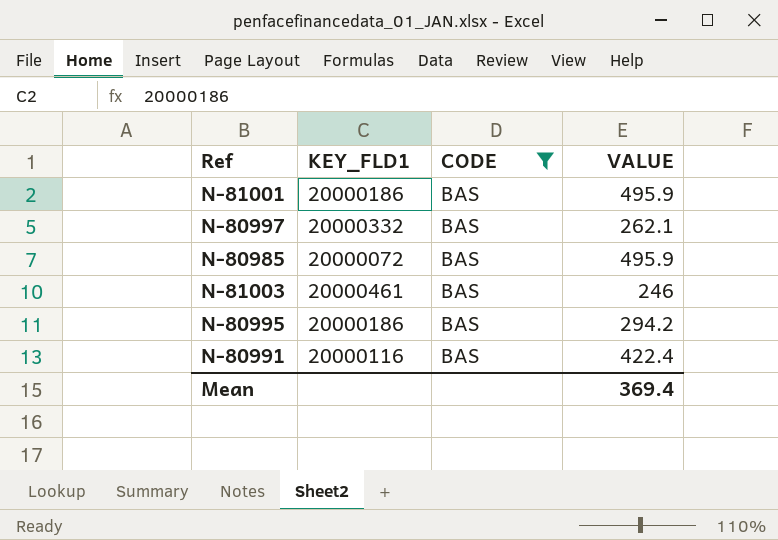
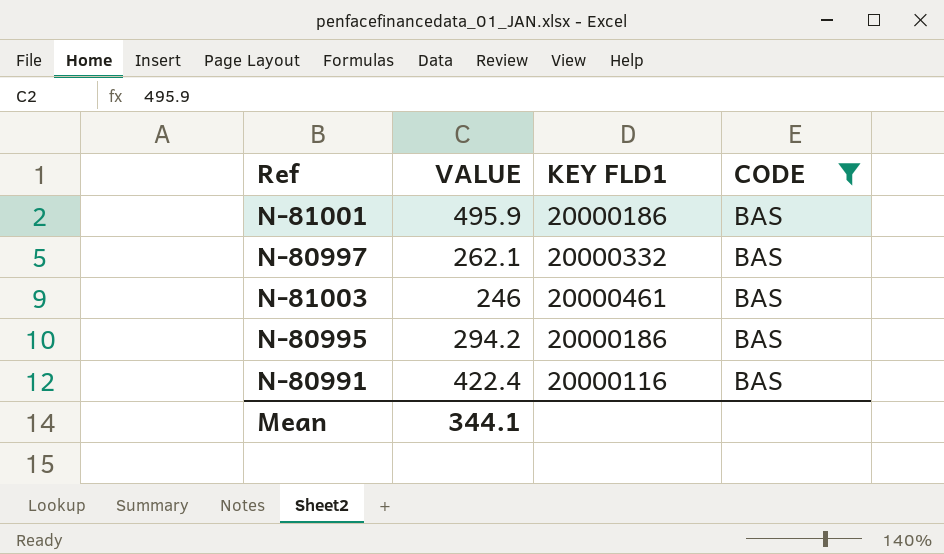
column VALUE | position: 4 -> 2
column name: KEY_FLD1 -> KEY FLD1
row N-80985: 20000072 | BAS | 495.9 -> none
Mean | VALUE: 369.4 -> 344.1

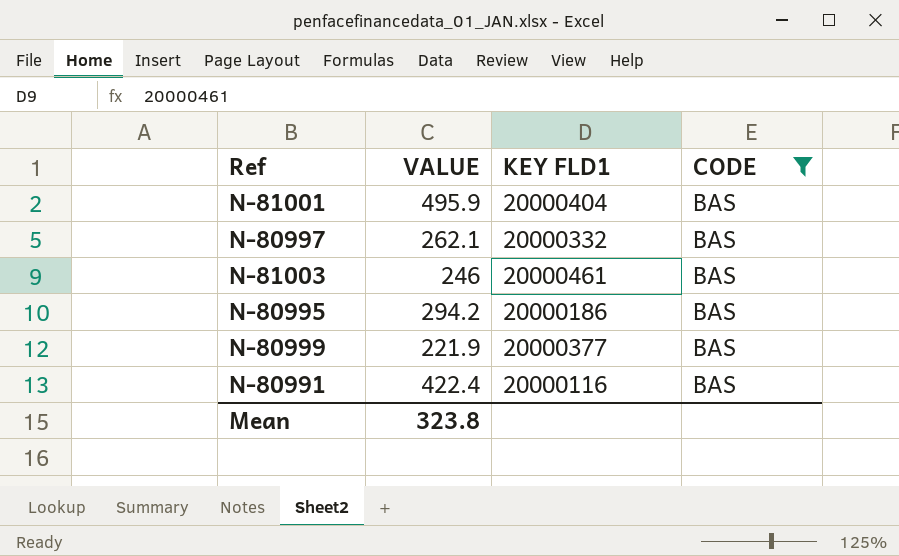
N-81001 | KEY FLD1: 20000186 -> 20000404
row N-80999: none -> 221.9 | 20000377 | BAS
Mean | VALUE: 344.1 -> 323.8

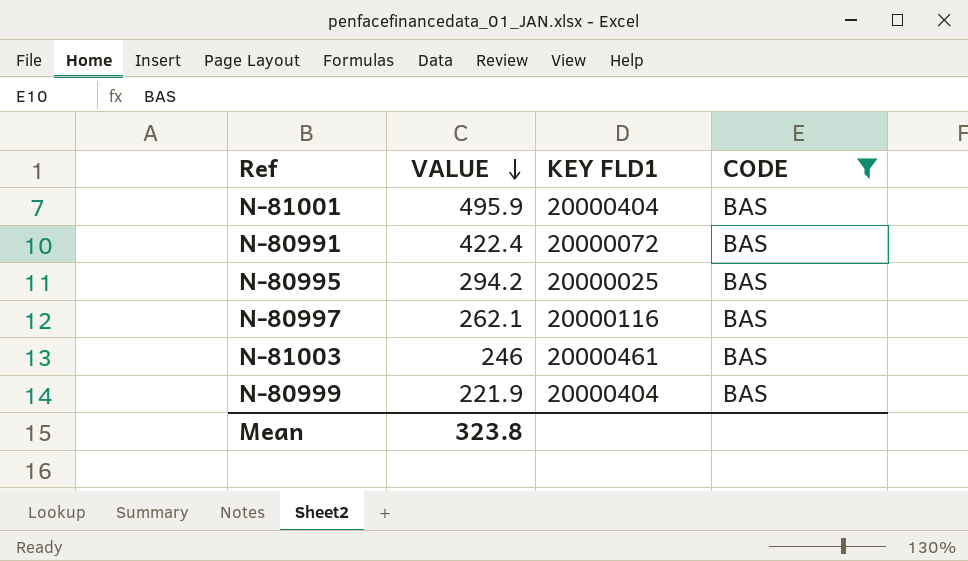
row order: none -> VALUE descending
N-80991 | KEY FLD1: 20000116 -> 20000072
N-80995 | KEY FLD1: 20000186 -> 20000025
N-80997 | KEY FLD1: 20000332 -> 20000116
N-80999 | KEY FLD1: 20000377 -> 20000404

